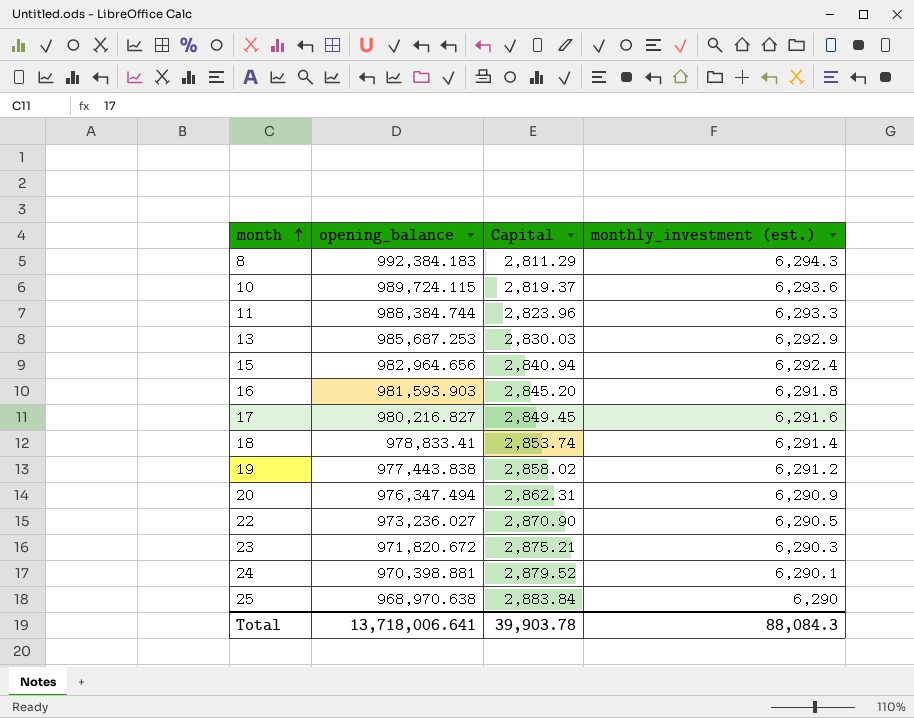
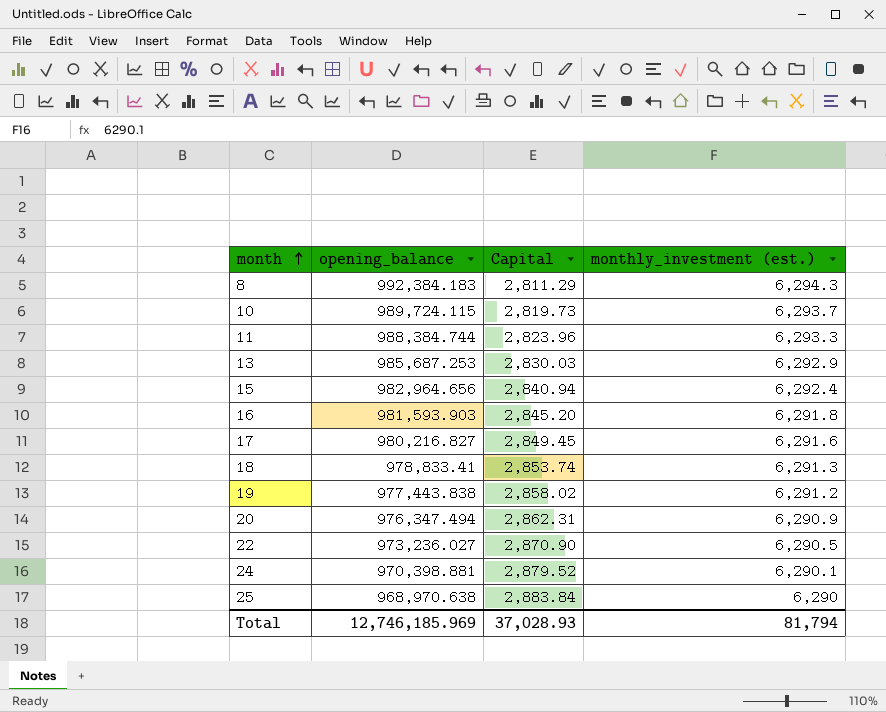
row 23: 971,820.672 | 2,875.21 | 6,290.3 -> none
10 | Capital: 2,819.37 -> 2,819.73
10 | monthly_investment (est.): 6,293.6 -> 6,293.7
18 | monthly_investment (est.): 6,291.4 -> 6,291.3
Total | opening_balance: 13,718,006.641 -> 12,746,185.969
Total | Capital: 39,903.78 -> 37,028.93
Total | monthly_investment (est.): 88,084.3 -> 81,794

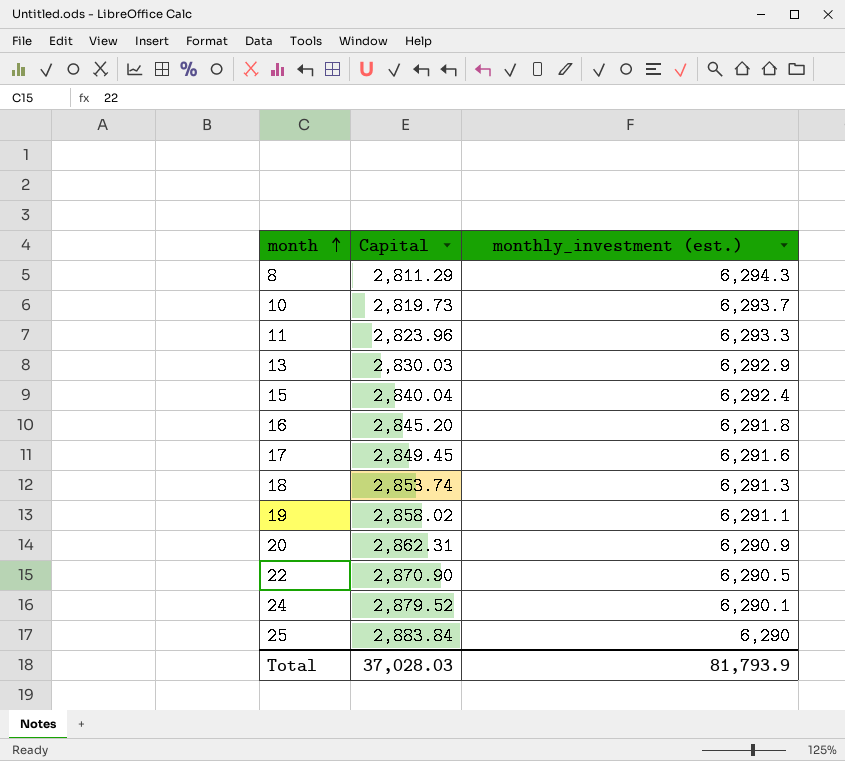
column opening_balance | position: 2 -> none
15 | Capital: 2,840.94 -> 2,840.04
19 | monthly_investment (est.): 6,291.2 -> 6,291.1
Total | Capital: 37,028.93 -> 37,028.03
Total | monthly_investment (est.): 81,794 -> 81,793.9

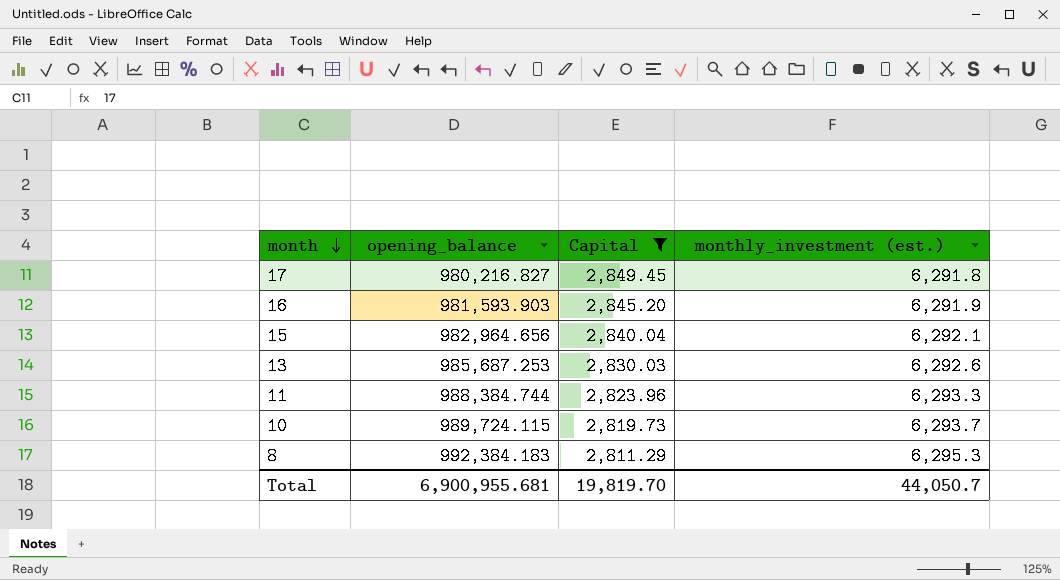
filter: none -> Capital <= 2,849.45
row order: month ascending -> month descending
column opening_balance | position: none -> 2
17 | monthly_investment (est.): 6,291.6 -> 6,291.8
16 | monthly_investment (est.): 6,291.8 -> 6,291.9
15 | monthly_investment (est.): 6,292.4 -> 6,292.1
13 | monthly_investment (est.): 6,292.9 -> 6,292.6
8 | monthly_investment (est.): 6,294.3 -> 6,295.3
Total | Capital: 37,028.03 -> 19,819.70
Total | monthly_investment (est.): 81,793.9 -> 44,050.7

